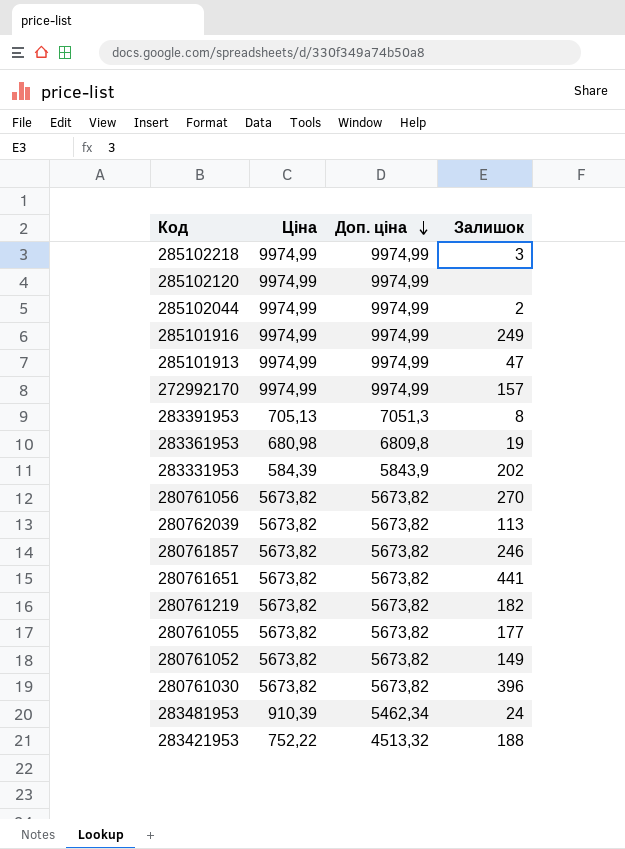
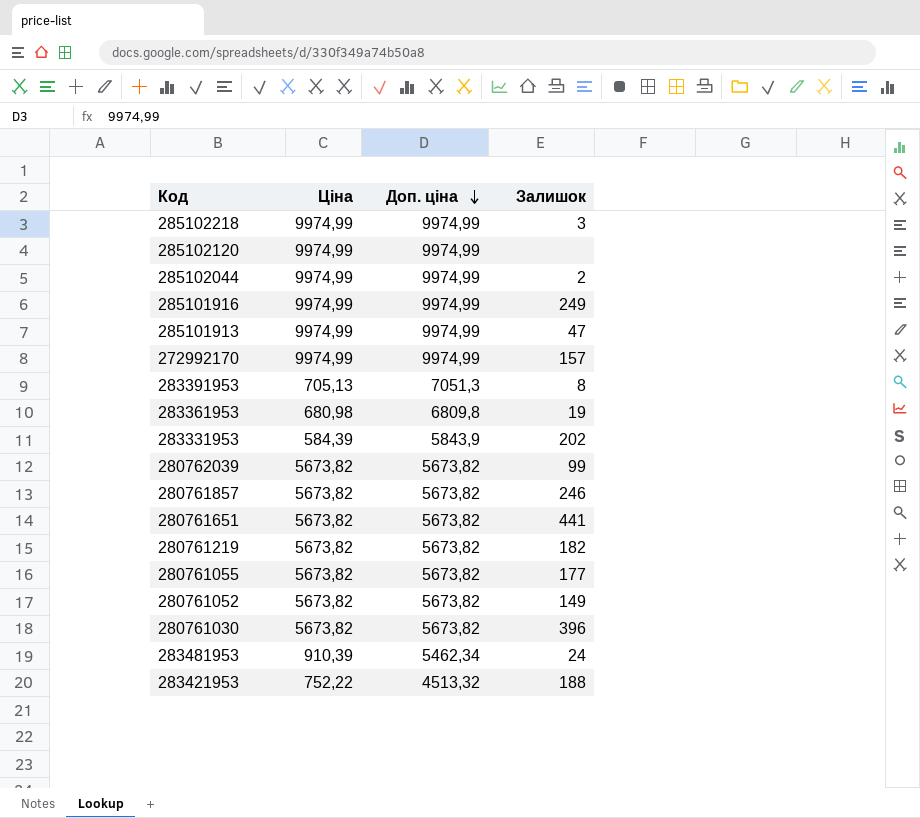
row 280761056: 5673,82 | 5673,82 | 270 -> none
280762039 | Залишок: 113 -> 99

